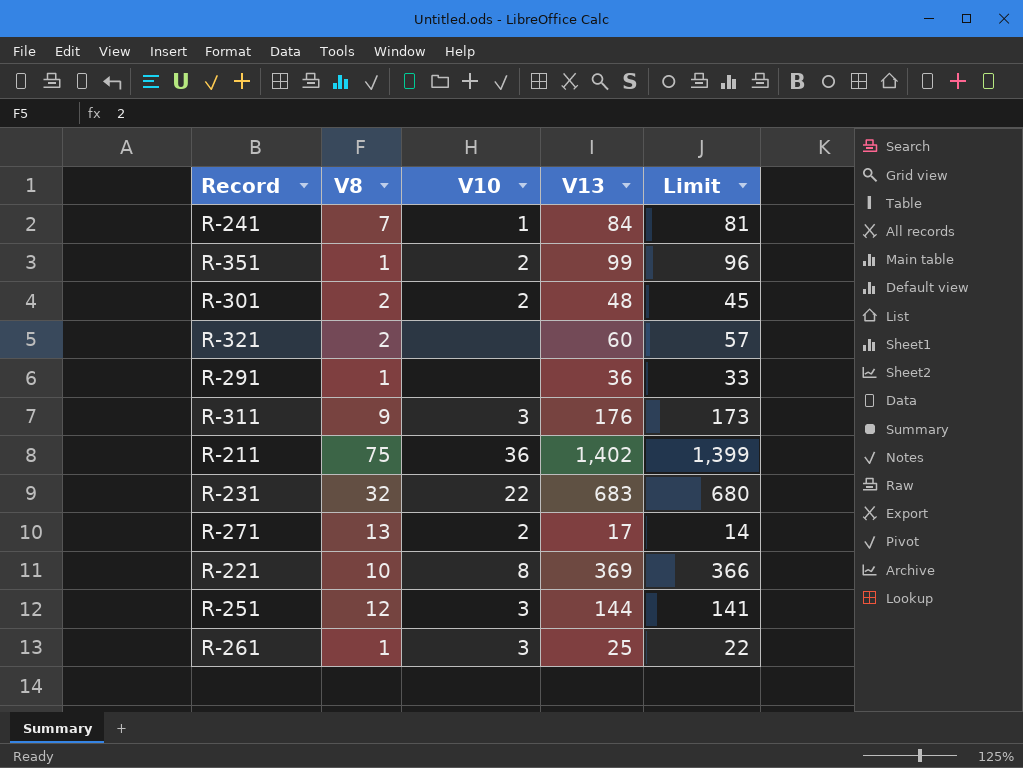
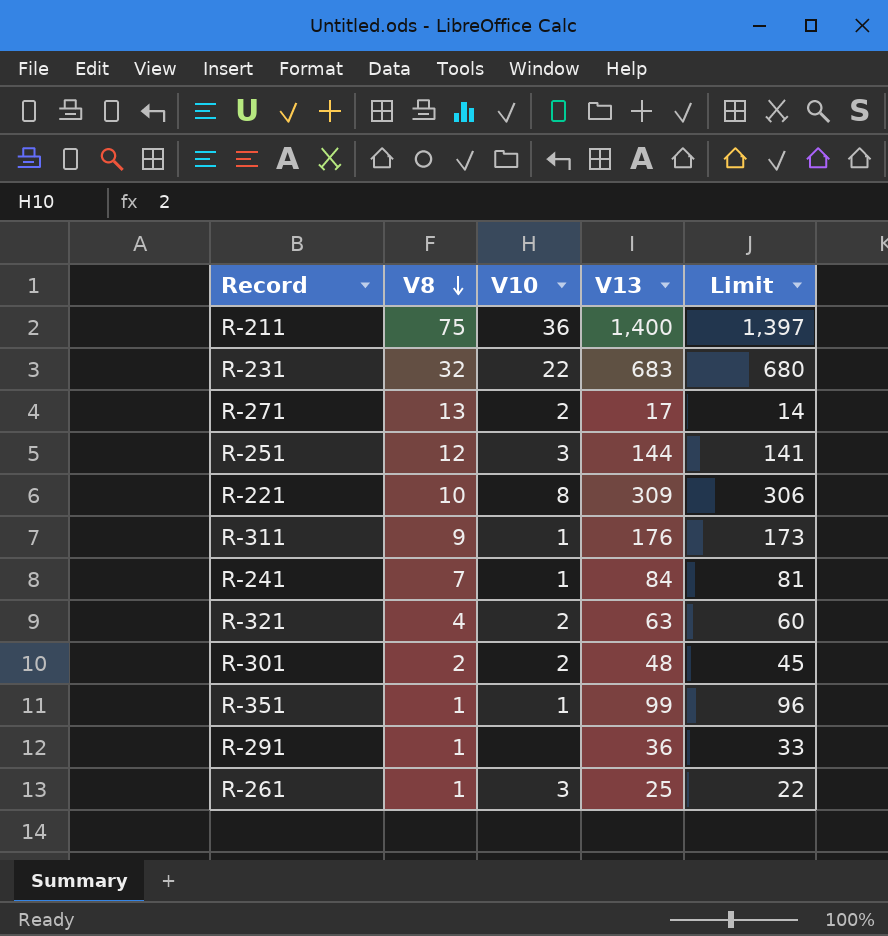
row order: none -> V8 descending
R-211 | V13: 1,402 -> 1,400
R-211 | Limit: 1,399 -> 1,397
R-221 | V13: 369 -> 309
R-221 | Limit: 366 -> 306
R-311 | V10: 3 -> 1
R-321 | V8: 2 -> 4
R-321 | V10: none -> 2
R-321 | V13: 60 -> 63
R-321 | Limit: 57 -> 60
R-351 | V10: 2 -> 1

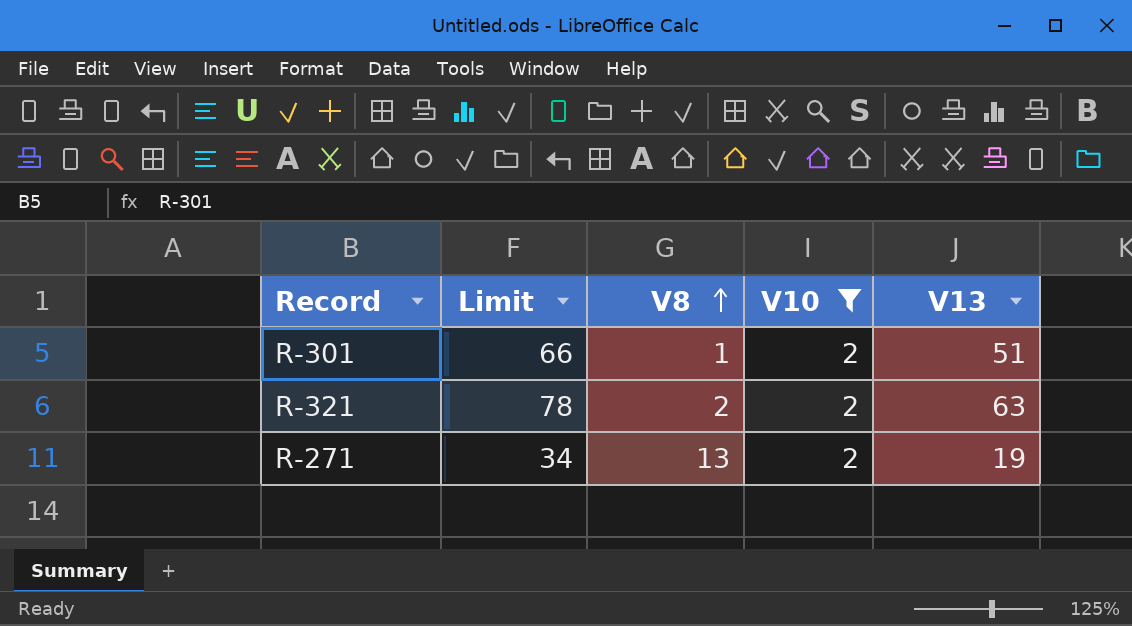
filter: none -> V10 = 2
row order: V8 descending -> V8 ascending
column Limit | formula: [V13] - 3 -> [V13] + 15
column Limit | position: 5 -> 2
R-301 | V8: 2 -> 1
R-301 | V13: 48 -> 51
R-321 | V8: 4 -> 2
R-271 | V13: 17 -> 19

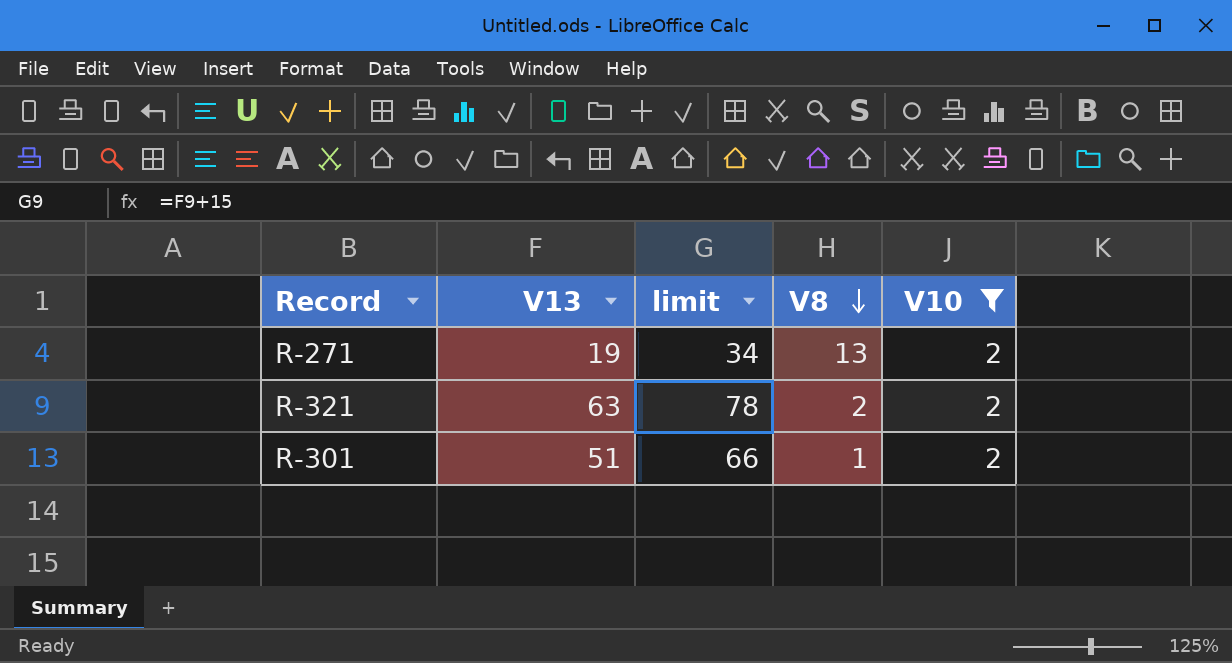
row order: V8 ascending -> V8 descending
column V13 | position: 5 -> 2
column name: Limit -> limit

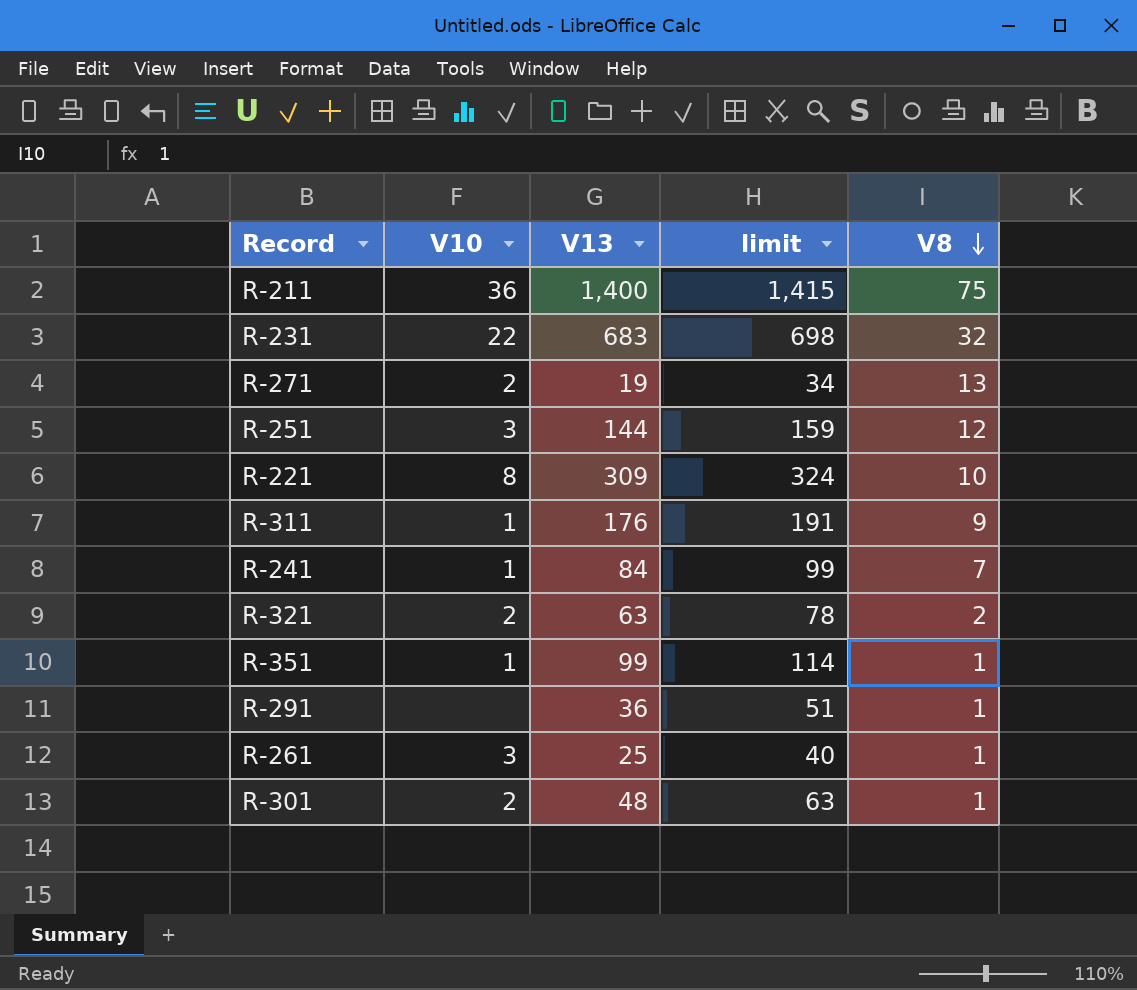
filter: V10 = 2 -> none
column V10 | position: 5 -> 2
R-301 | V13: 51 -> 48
R-301 | limit: 66 -> 63

